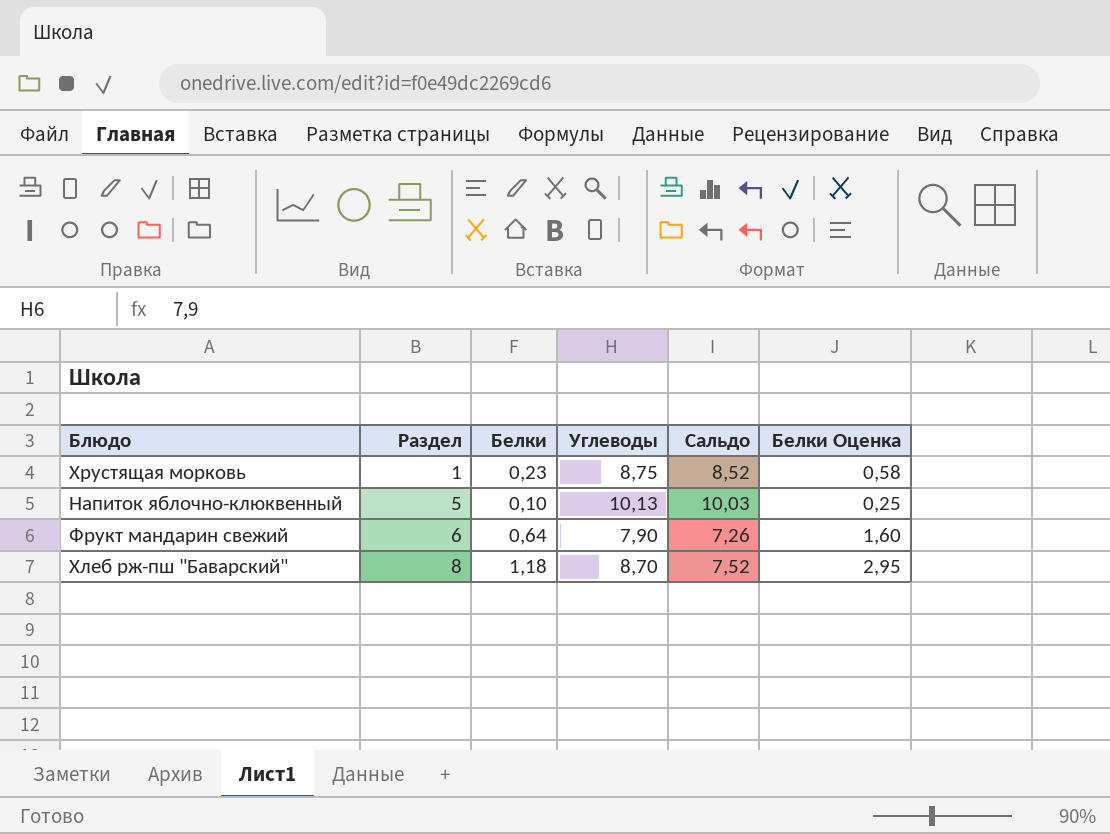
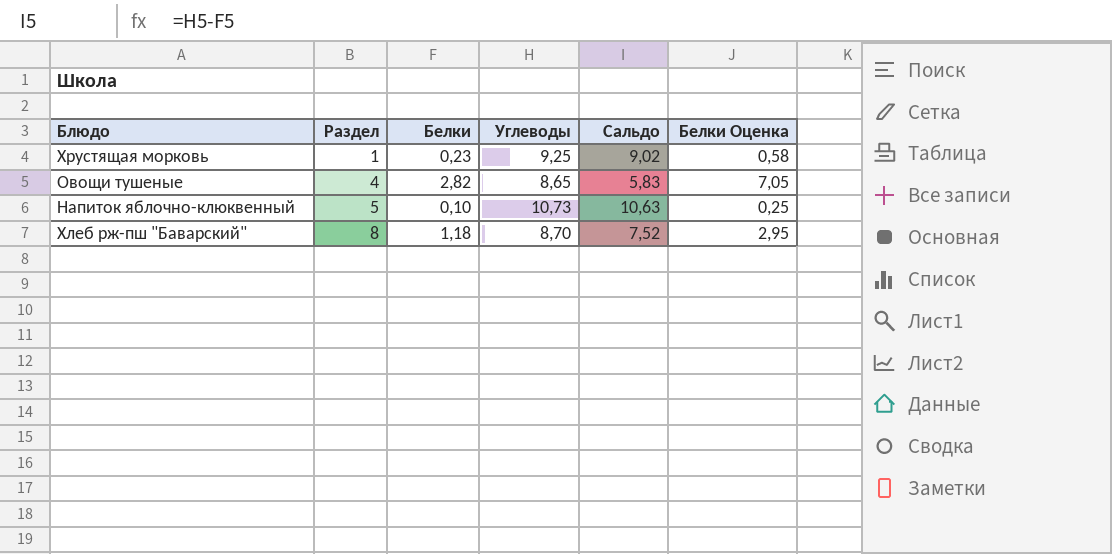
row Фрукт мандарин свежий: 6 | 0,64 | 7,90 | 7,26 | 1,60 -> none
Хрустящая морковь | Углеводы: 8,75 -> 9,25
Хрустящая морковь | Сальдо: 8,52 -> 9,02
row Овощи тушеные: none -> 4 | 2,82 | 8,65 | 5,83 | 7,05
Напиток яблочно-клюквенный | Углеводы: 10,13 -> 10,73
Напиток яблочно-клюквенный | Сальдо: 10,03 -> 10,63

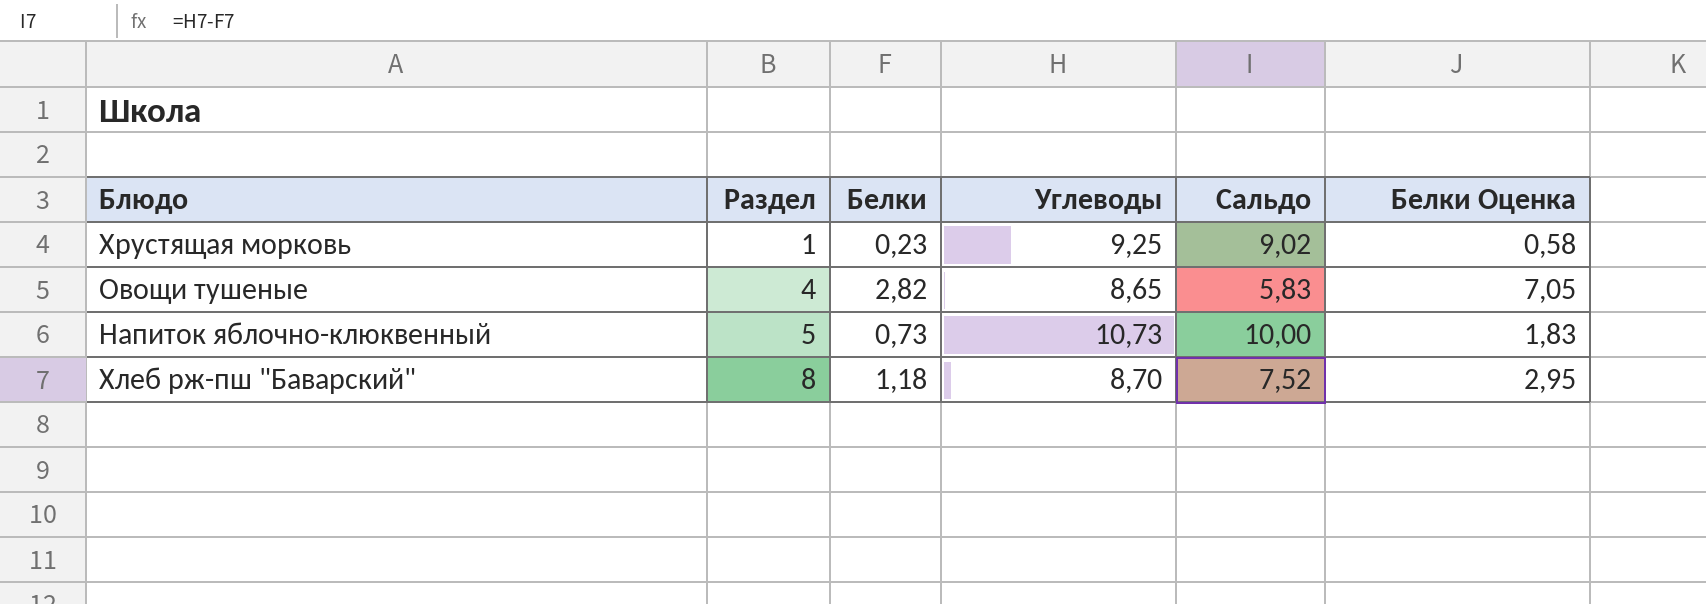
Напиток яблочно-клюквенный | Белки: 0,10 -> 0,73
Напиток яблочно-клюквенный | Сальдо: 10,63 -> 10,00
Напиток яблочно-клюквенный | Белки Оценка: 0,25 -> 1,83

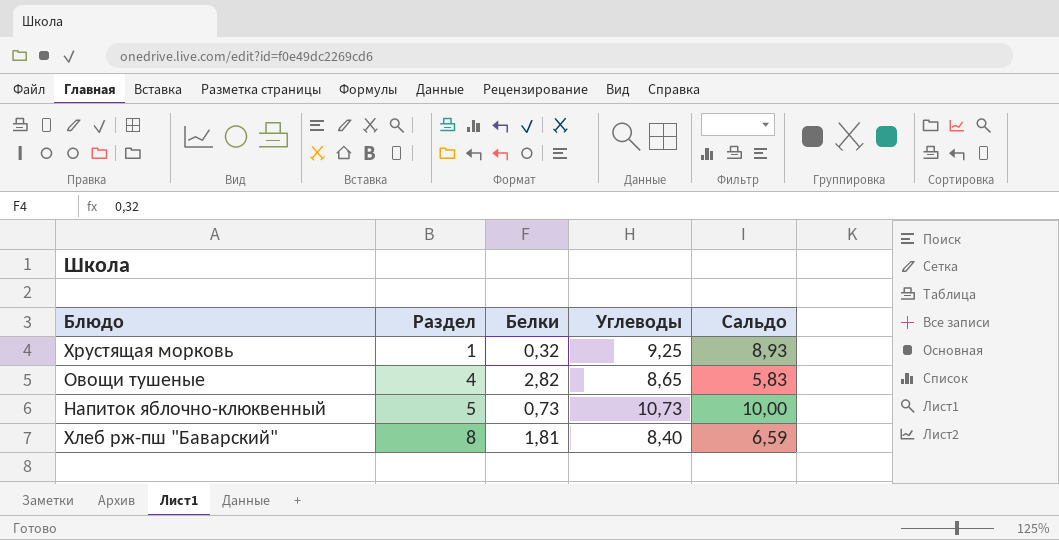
column Белки Оценка | formula: [Белки] * 2,5 -> none
Хрустящая морковь | Белки: 0,23 -> 0,32
Хрустящая морковь | Сальдо: 9,02 -> 8,93
Хлеб рж-пш "Баварский" | Белки: 1,18 -> 1,81
Хлеб рж-пш "Баварский" | Углеводы: 8,70 -> 8,40
Хлеб рж-пш "Баварский" | Сальдо: 7,52 -> 6,59

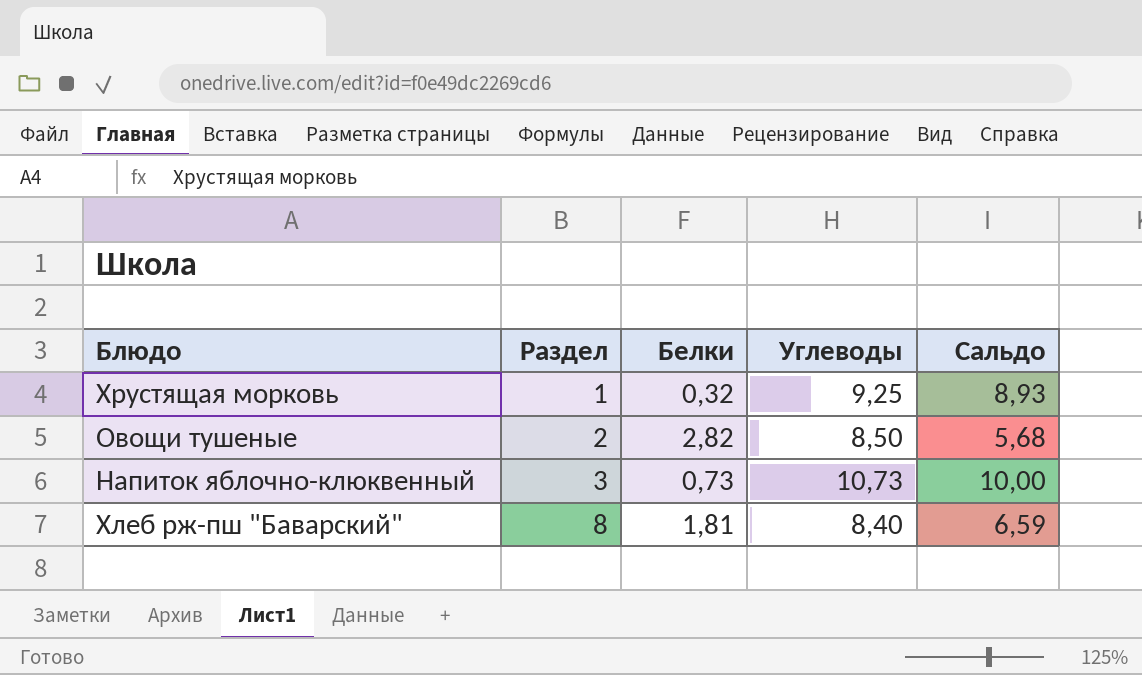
Овощи тушеные | Раздел: 4 -> 2
Овощи тушеные | Углеводы: 8,65 -> 8,50
Овощи тушеные | Сальдо: 5,83 -> 5,68
Напиток яблочно-клюквенный | Раздел: 5 -> 3

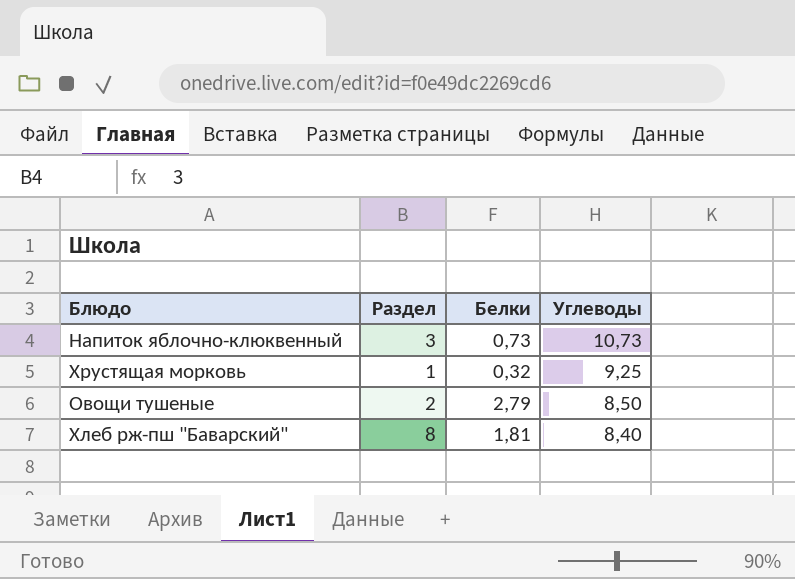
row order: Раздел ascending -> Углеводы descending
column Сальдо | formula: [Углеводы] - [Белки] -> none
Овощи тушеные | Белки: 2,82 -> 2,79

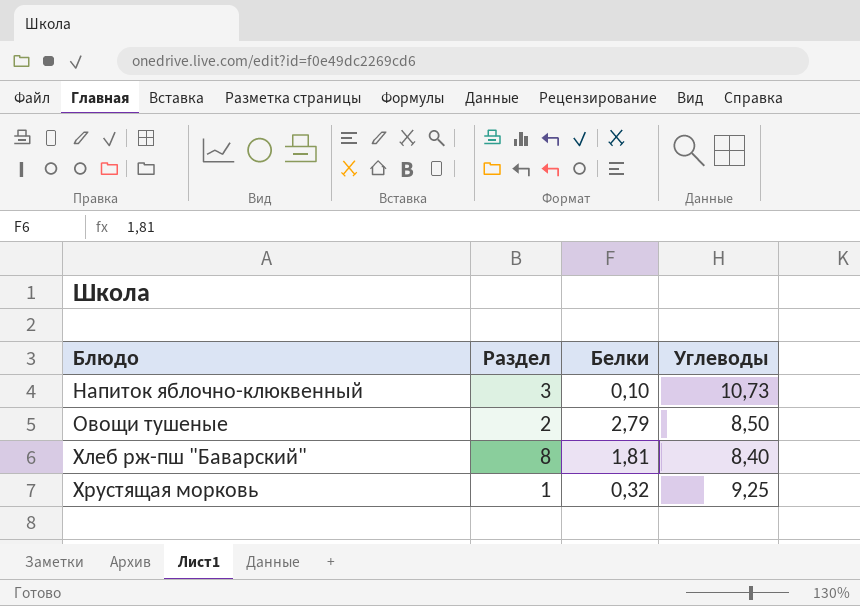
row order: Углеводы descending -> Блюдо ascending
Напиток яблочно-клюквенный | Белки: 0,73 -> 0,10

